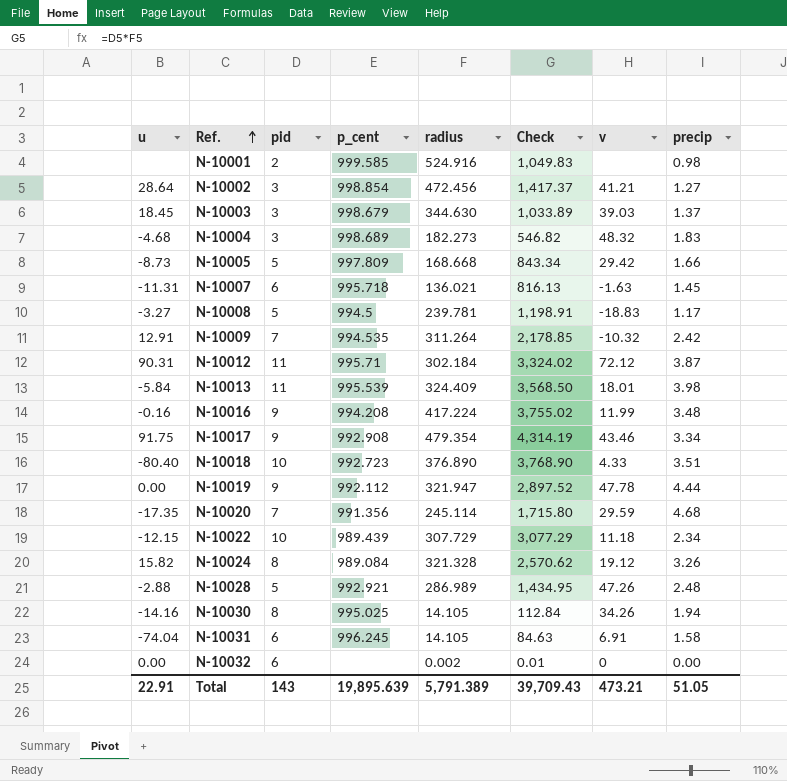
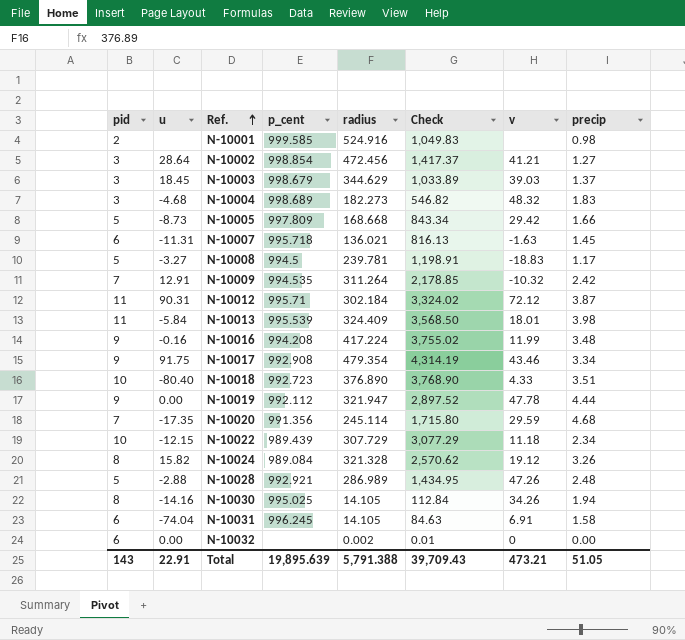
column pid | position: 3 -> 1
N-10003 | radius: 344.630 -> 344.629
Total | radius: 5,791.389 -> 5,791.388

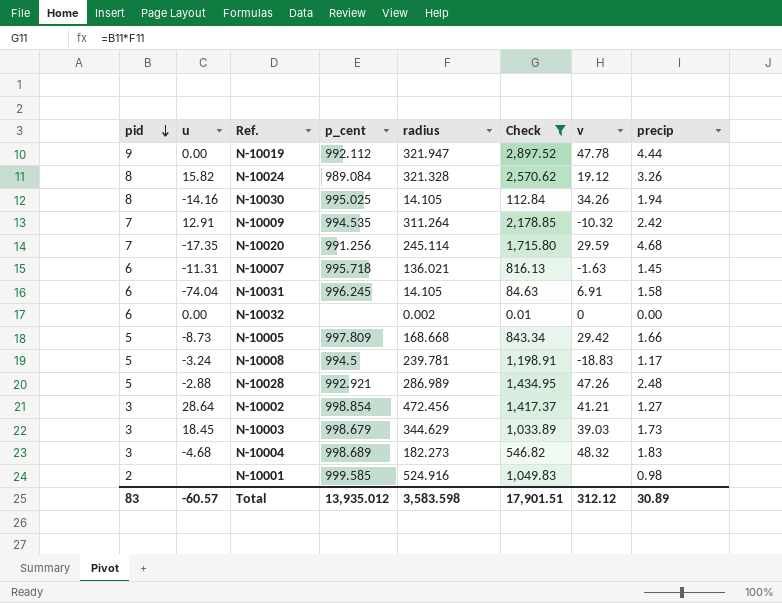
filter: none -> Check <= 2,897.52
row order: Ref. ascending -> pid descending
N-10020 | p_cent: 991.356 -> 991.256
N-10008 | u: -3.27 -> -3.24
N-10003 | precip: 1.37 -> 1.73
Total | pid: 143 -> 83
Total | u: 22.91 -> -60.57
Total | p_cent: 19,895.639 -> 13,935.012
Total | radius: 5,791.388 -> 3,583.598
Total | Check: 39,709.43 -> 17,901.51
Total | v: 473.21 -> 312.12
Total | precip: 51.05 -> 30.89

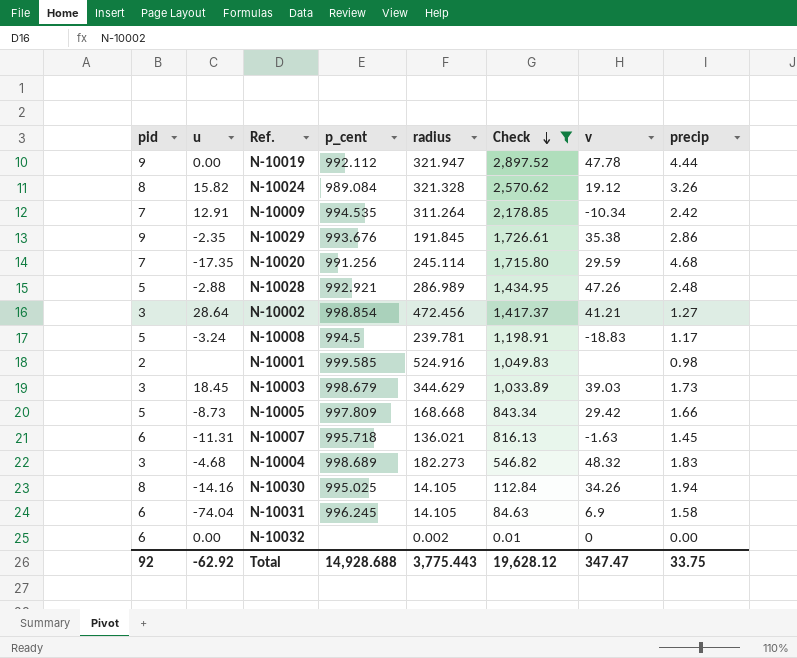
row order: pid descending -> Check descending
N-10009 | v: -10.32 -> -10.34
row N-10029: none -> 9 | -2.35 | 993.676 | 191.845 | 1,726.61 | 35.38 | 2.86
N-10031 | v: 6.91 -> 6.9
Total | pid: 83 -> 92
Total | u: -60.57 -> -62.92
Total | p_cent: 13,935.012 -> 14,928.688
Total | radius: 3,583.598 -> 3,775.443
Total | Check: 17,901.51 -> 19,628.12
Total | v: 312.12 -> 347.47
Total | precip: 30.89 -> 33.75

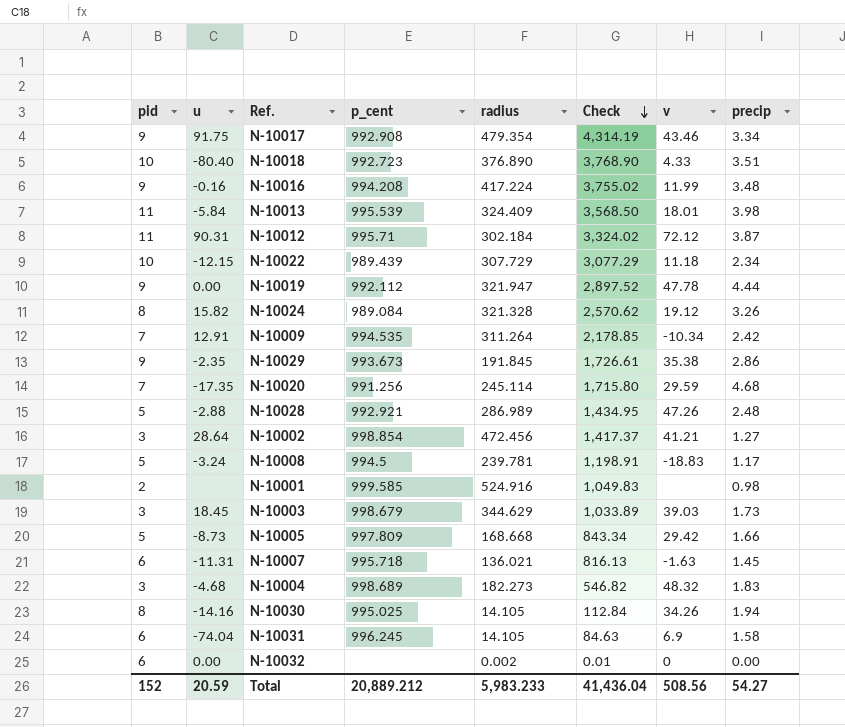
filter: Check <= 2,897.52 -> none
N-10029 | p_cent: 993.676 -> 993.673
Total | pid: 92 -> 152
Total | u: -62.92 -> 20.59
Total | p_cent: 14,928.688 -> 20,889.212
Total | radius: 3,775.443 -> 5,983.233
Total | Check: 19,628.12 -> 41,436.04
Total | v: 347.47 -> 508.56
Total | precip: 33.75 -> 54.27

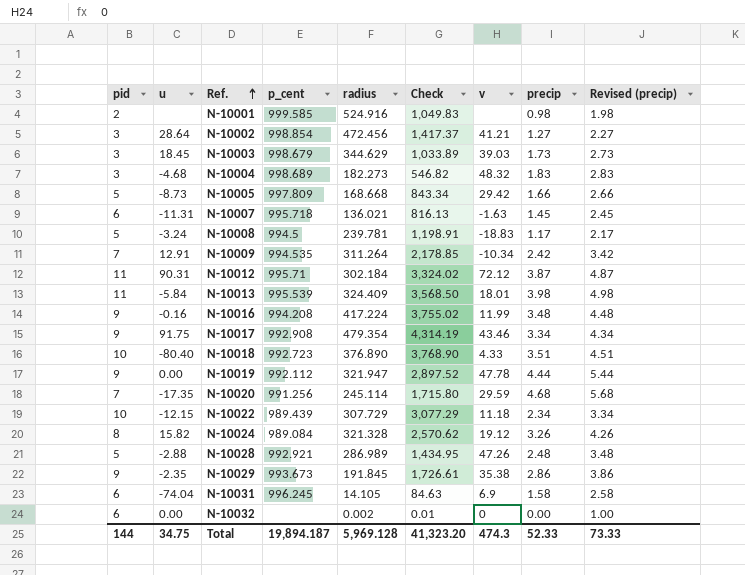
row order: Check descending -> Ref. ascending
column Revised (precip) | formula: none -> [precip] + 1
row N-10030: 8 | -14.16 | 995.025 | 14.105 | 112.84 | 34.26 | 1.94 -> none
Total | pid: 152 -> 144
Total | u: 20.59 -> 34.75
Total | p_cent: 20,889.212 -> 19,894.187
Total | radius: 5,983.233 -> 5,969.128
Total | Check: 41,436.04 -> 41,323.20
Total | v: 508.56 -> 474.3
Total | precip: 54.27 -> 52.33

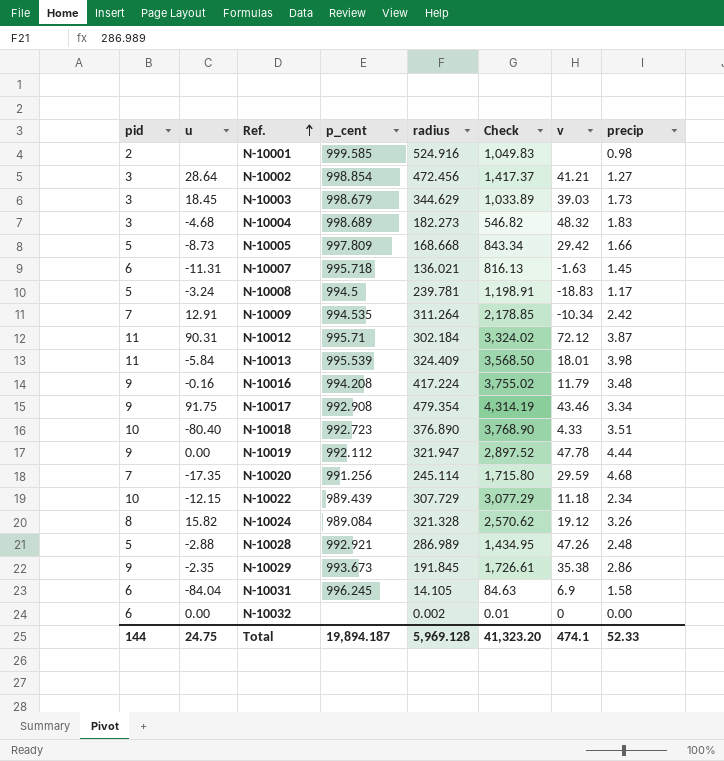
column Revised (precip) | formula: [precip] + 1 -> none
N-10016 | v: 11.99 -> 11.79
N-10031 | u: -74.04 -> -84.04
Total | u: 34.75 -> 24.75
Total | v: 474.3 -> 474.1

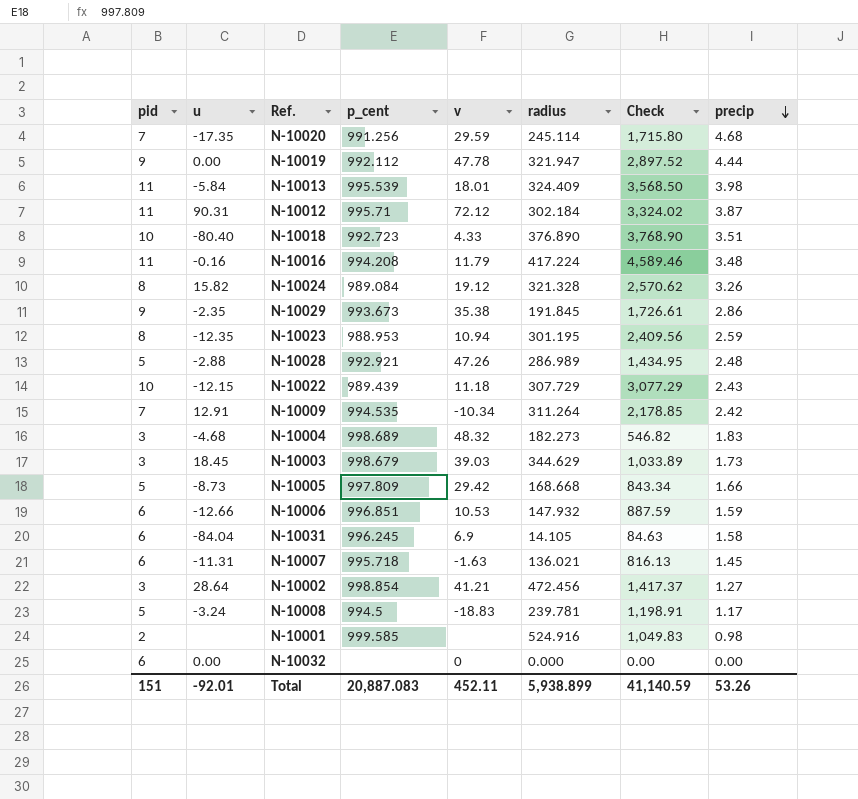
row order: Ref. ascending -> precip descending
column v | position: 7 -> 5
row N-10017: 9 | 91.75 | 992.908 | 479.354 | 4,314.19 | 43.46 | 3.34 -> none
N-10016 | pid: 9 -> 11
N-10016 | Check: 3,755.02 -> 4,589.46
row N-10023: none -> 8 | -12.35 | 988.953 | 10.94 | 301.195 | 2,409.56 | 2.59
N-10022 | precip: 2.34 -> 2.43
row N-10006: none -> 6 | -12.66 | 996.851 | 10.53 | 147.932 | 887.59 | 1.59
N-10032 | radius: 0.002 -> 0.000
N-10032 | Check: 0.01 -> 0.00
Total | pid: 144 -> 151
Total | u: 24.75 -> -92.01
Total | p_cent: 19,894.187 -> 20,887.083
Total | v: 474.1 -> 452.11
Total | radius: 5,969.128 -> 5,938.899
Total | Check: 41,323.20 -> 41,140.59
Total | precip: 52.33 -> 53.26

